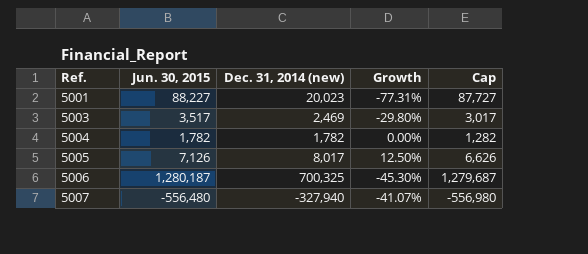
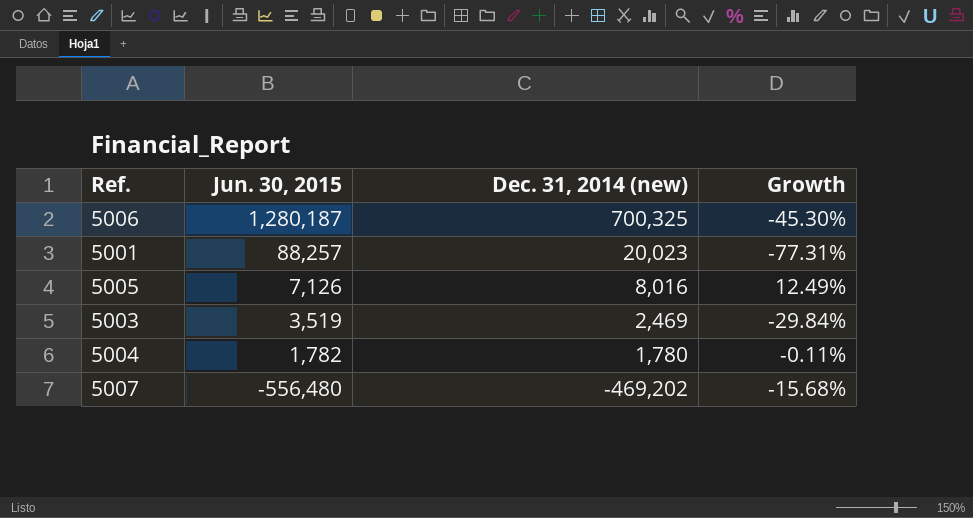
row order: Ref. ascending -> Jun. 30, 2015 descending
column Cap | formula: [Jun. 30, 2015] - 500 -> none
5001 | Jun. 30, 2015: 88,227 -> 88,257
5005 | Dec. 31, 2014 (new): 8,017 -> 8,016
5005 | Growth: 12.50% -> 12.49%
5003 | Jun. 30, 2015: 3,517 -> 3,519
5003 | Growth: -29.80% -> -29.84%
5004 | Dec. 31, 2014 (new): 1,782 -> 1,780
5004 | Growth: 0.00% -> -0.11%
5007 | Dec. 31, 2014 (new): -327,940 -> -469,202
5007 | Growth: -41.07% -> -15.68%

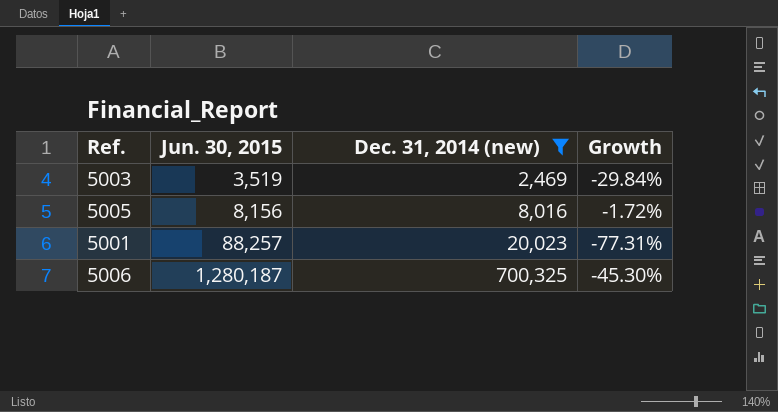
filter: none -> Dec. 31, 2014 (new) >= 2,469
row order: Jun. 30, 2015 descending -> Jun. 30, 2015 ascending
5005 | Jun. 30, 2015: 7,126 -> 8,156
5005 | Growth: 12.49% -> -1.72%

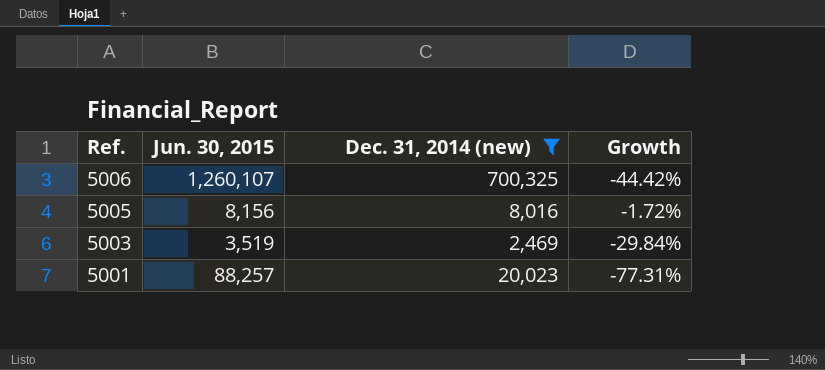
row order: Jun. 30, 2015 ascending -> Ref. descending
5006 | Jun. 30, 2015: 1,280,187 -> 1,260,107
5006 | Growth: -45.30% -> -44.42%

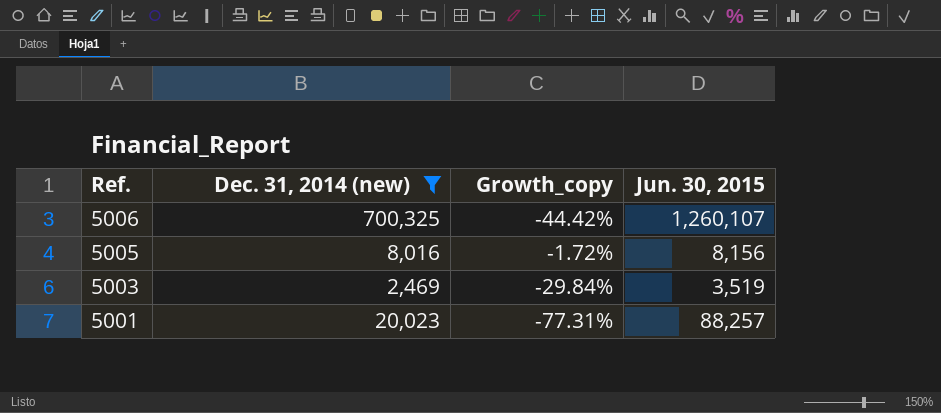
column name: Growth -> Growth_copy
column Jun. 30, 2015 | position: 2 -> 4

